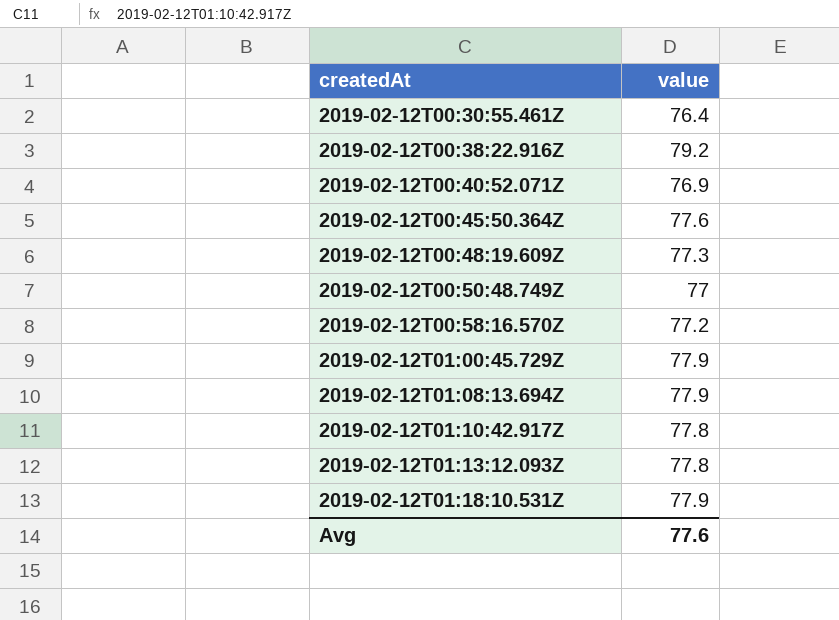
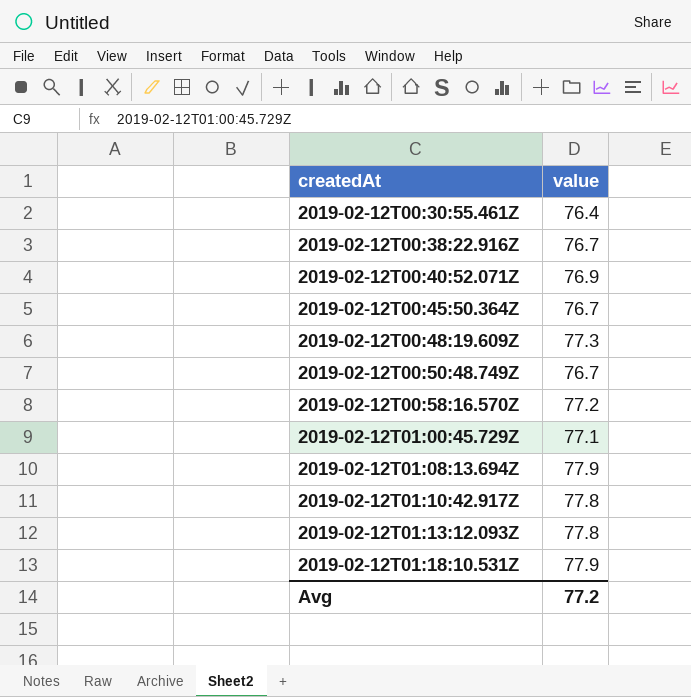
2019-02-12T00:38:22.916Z | value: 79.2 -> 76.7
2019-02-12T00:45:50.364Z | value: 77.6 -> 76.7
2019-02-12T00:50:48.749Z | value: 77 -> 76.7
2019-02-12T01:00:45.729Z | value: 77.9 -> 77.1
Avg | value: 77.6 -> 77.2

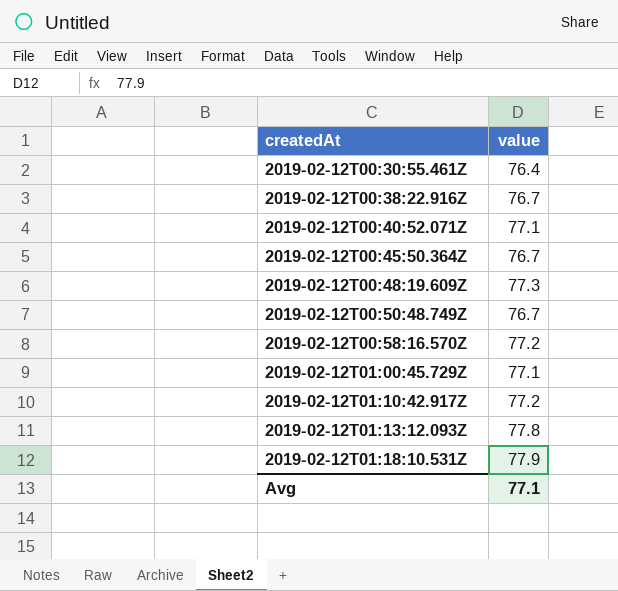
row 2019-02-12T01:08:13.694Z: 77.9 -> none
2019-02-12T00:40:52.071Z | value: 76.9 -> 77.1
2019-02-12T01:10:42.917Z | value: 77.8 -> 77.2
Avg | value: 77.2 -> 77.1

